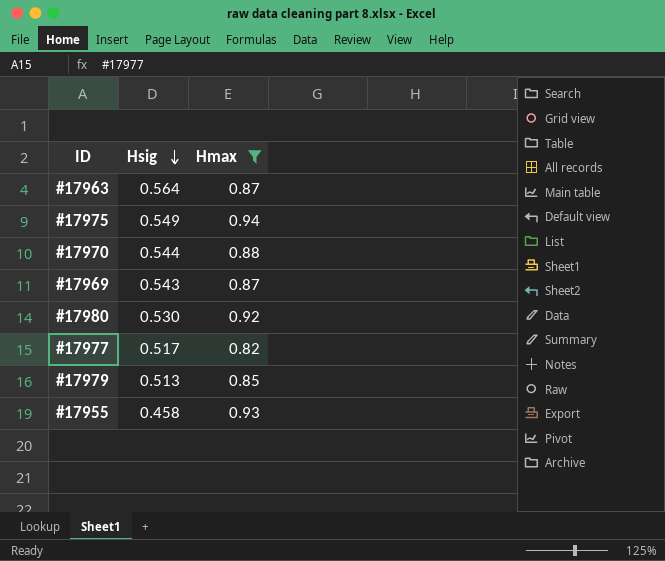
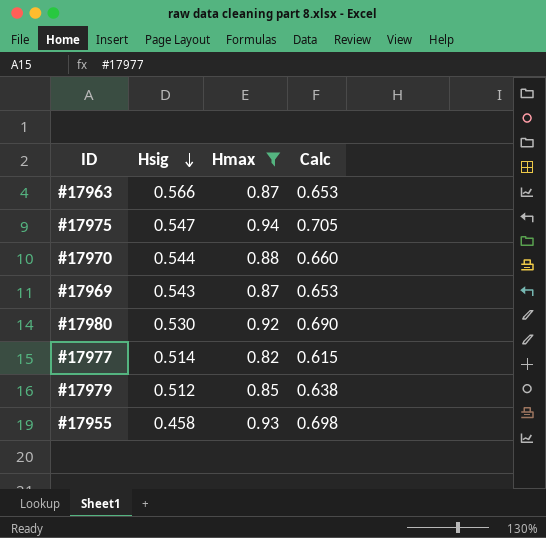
column Calc | formula: none -> [Hmax] * 0.75
#17963 | Hsig: 0.564 -> 0.566
#17975 | Hsig: 0.549 -> 0.547
#17977 | Hsig: 0.517 -> 0.514
#17979 | Hsig: 0.513 -> 0.512

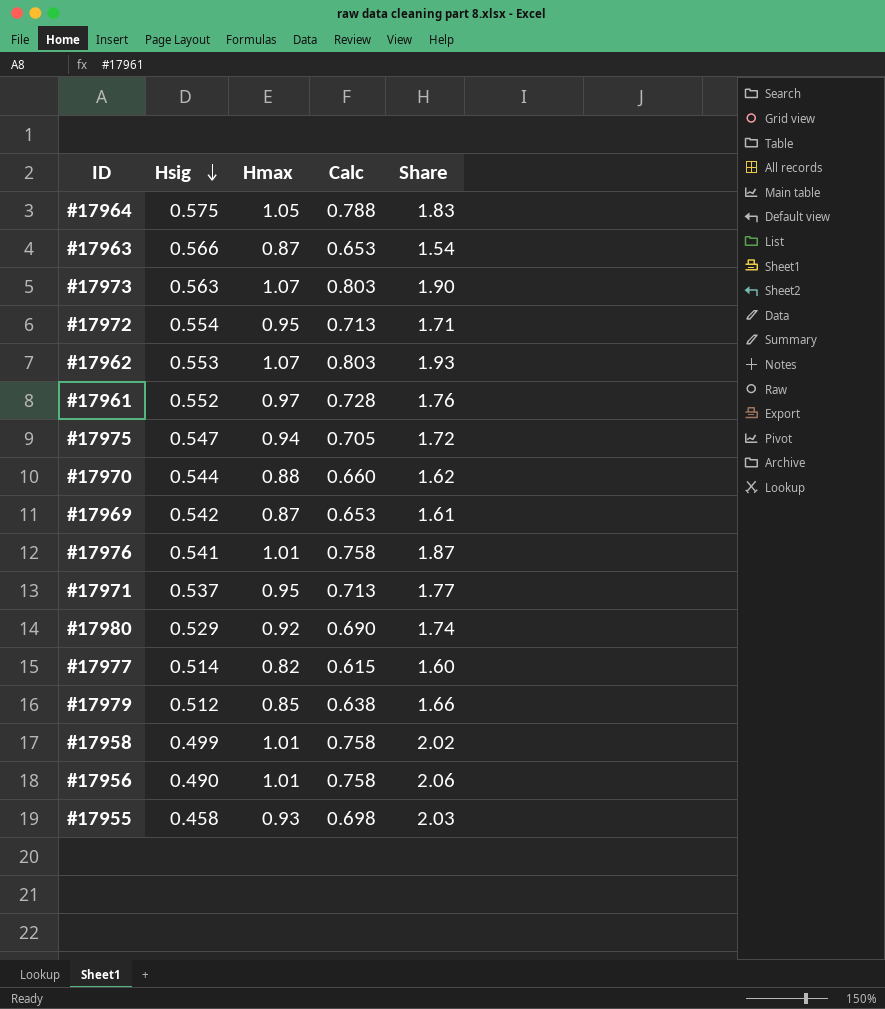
filter: Hmax <= 0.94 -> none
column Share | formula: none -> [Hmax] / [Hsig]
#17969 | Hsig: 0.543 -> 0.542
#17980 | Hsig: 0.530 -> 0.529

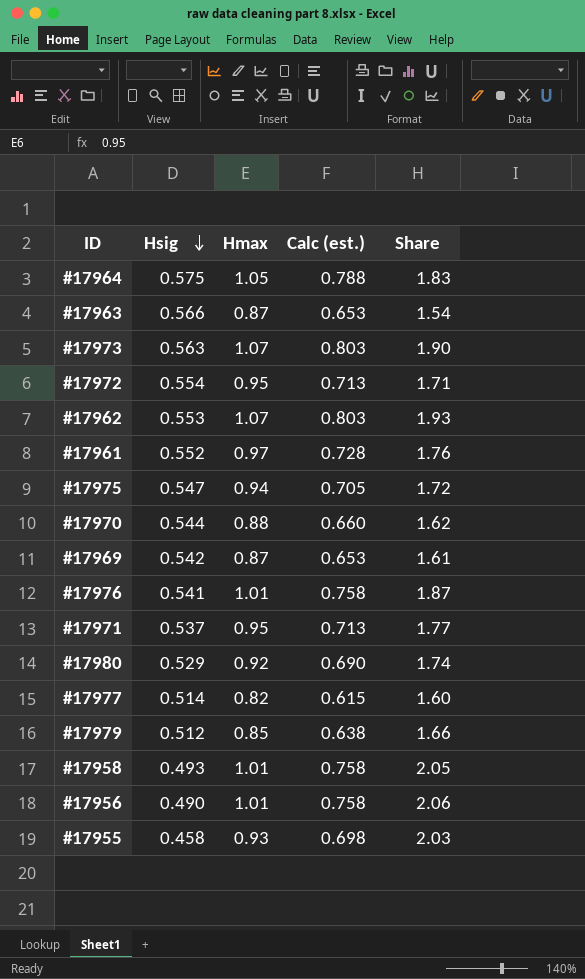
column name: Calc -> Calc (est.)
#17958 | Hsig: 0.499 -> 0.493
#17958 | Share: 2.02 -> 2.05

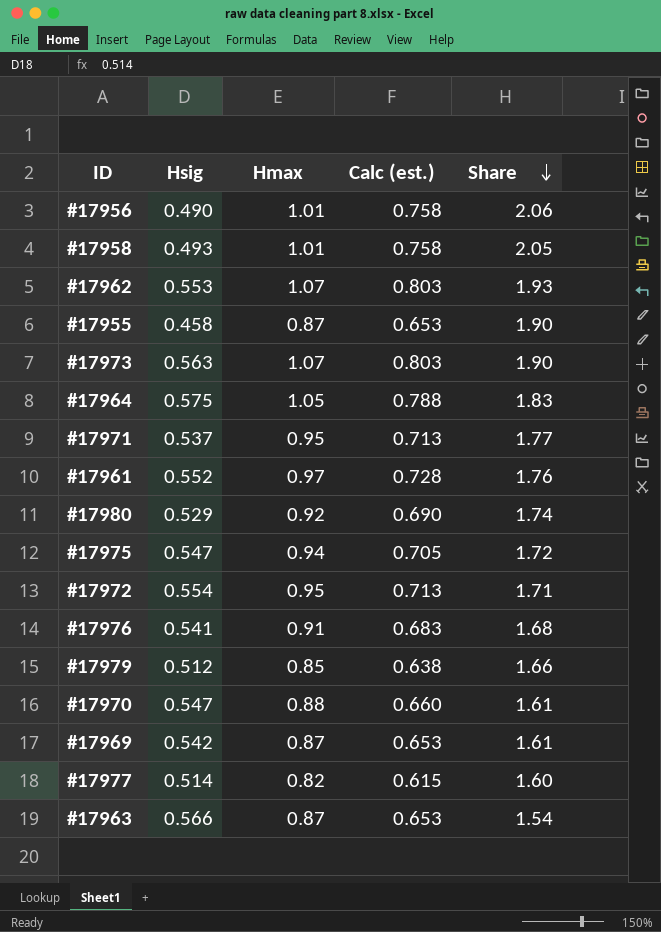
row order: Hsig descending -> Share descending
#17955 | Hmax: 0.93 -> 0.87
#17955 | Calc (est.): 0.698 -> 0.653
#17955 | Share: 2.03 -> 1.90
#17976 | Hmax: 1.01 -> 0.91
#17976 | Calc (est.): 0.758 -> 0.683
#17976 | Share: 1.87 -> 1.68
#17970 | Hsig: 0.544 -> 0.547
#17970 | Share: 1.62 -> 1.61

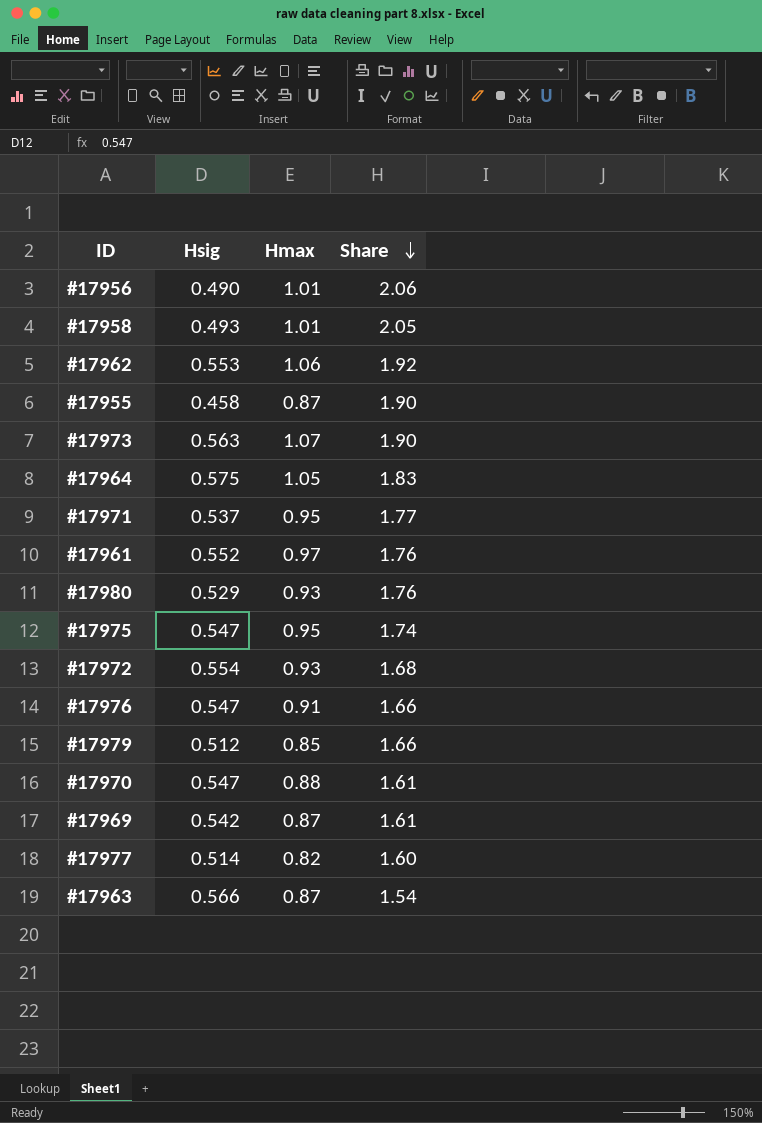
column Calc (est.) | formula: [Hmax] * 0.75 -> none
#17962 | Hmax: 1.07 -> 1.06
#17962 | Share: 1.93 -> 1.92
#17980 | Hmax: 0.92 -> 0.93
#17980 | Share: 1.74 -> 1.76
#17975 | Hmax: 0.94 -> 0.95
#17975 | Share: 1.72 -> 1.74
#17972 | Hmax: 0.95 -> 0.93
#17972 | Share: 1.71 -> 1.68
#17976 | Hsig: 0.541 -> 0.547
#17976 | Share: 1.68 -> 1.66

